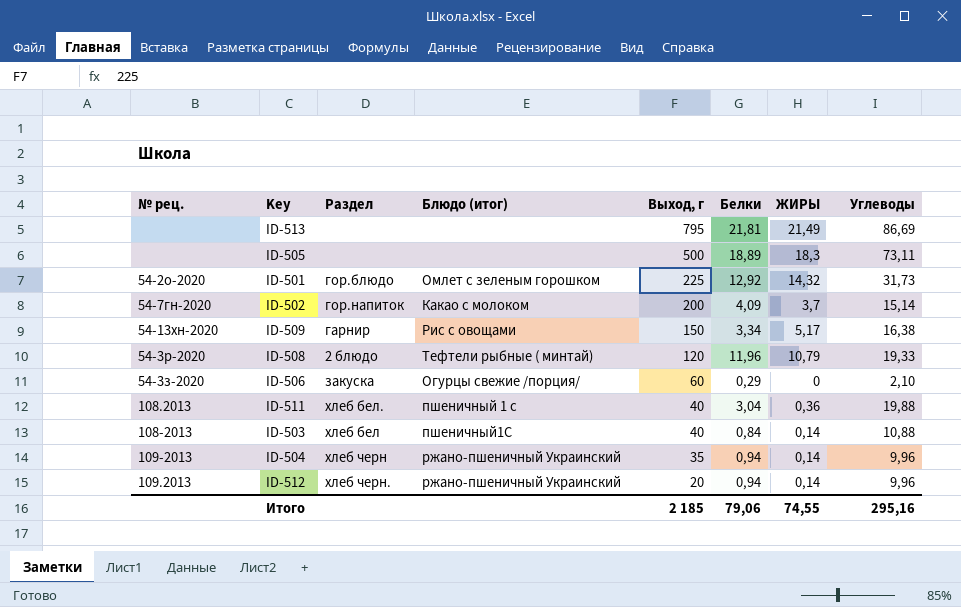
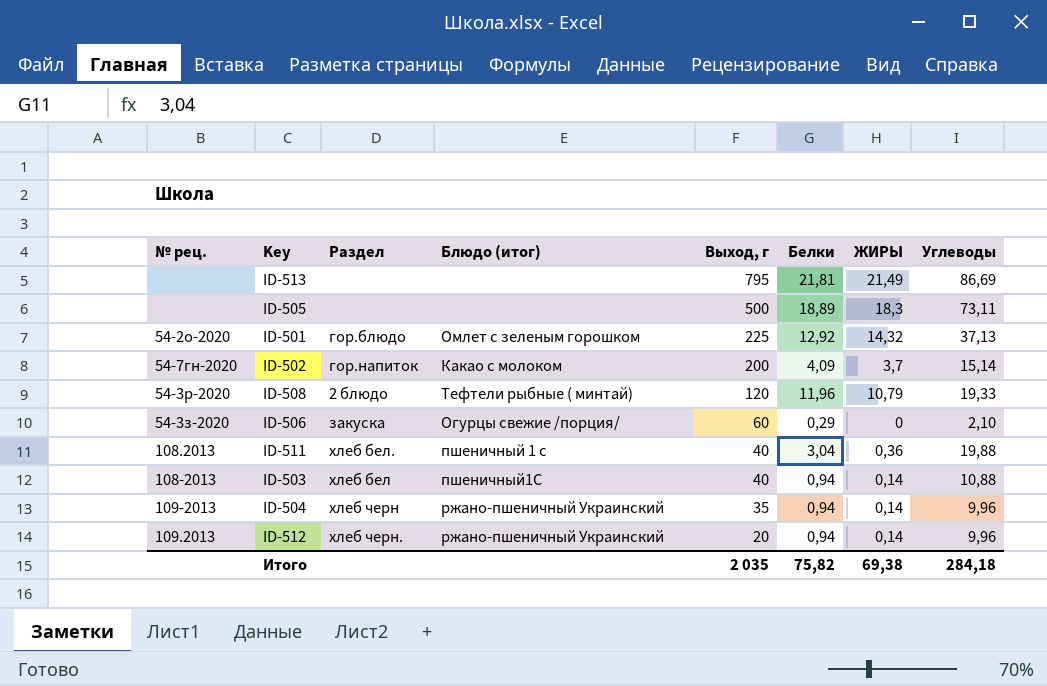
row ID-509: 54-13хн-2020 | гарнир | Рис с овощами | 150 | 3,34 | 5,17 | 16,38 -> none
ID-501 | Углеводы: 31,73 -> 37,13
ID-503 | Белки: 0,84 -> 0,94
Итого | Выход, г: 2 185 -> 2 035
Итого | Белки: 79,06 -> 75,82
Итого | ЖИРЫ: 74,55 -> 69,38
Итого | Углеводы: 295,16 -> 284,18

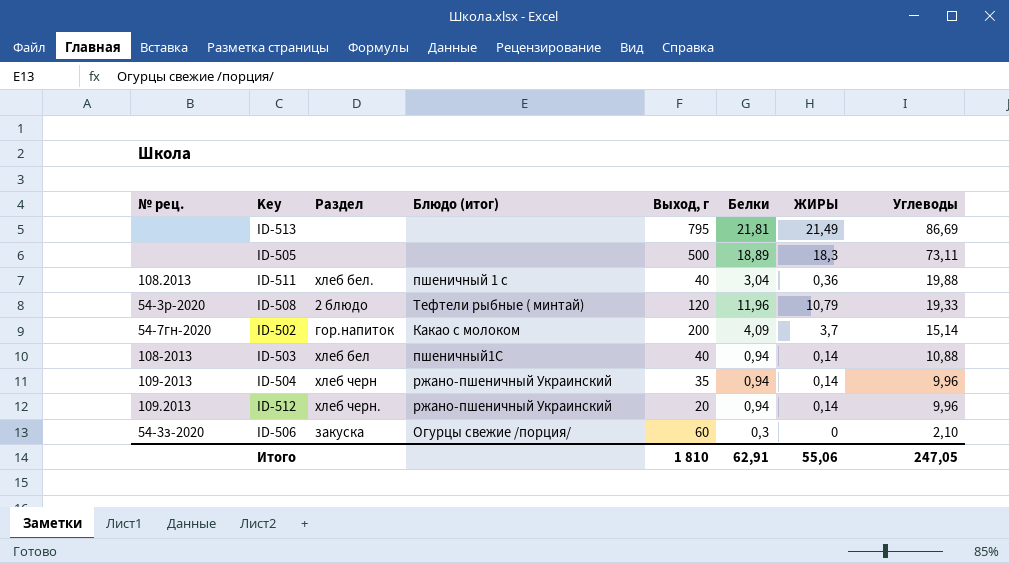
row order: Выход, г descending -> Углеводы descending
row ID-501: 54-2о-2020 | гор.блюдо | Омлет с зеленым горошком | 225 | 12,92 | 14,32 | 37,13 -> none
ID-506 | Белки: 0,29 -> 0,3
Итого | Выход, г: 2 035 -> 1 810
Итого | Белки: 75,82 -> 62,91
Итого | ЖИРЫ: 69,38 -> 55,06
Итого | Углеводы: 284,18 -> 247,05

